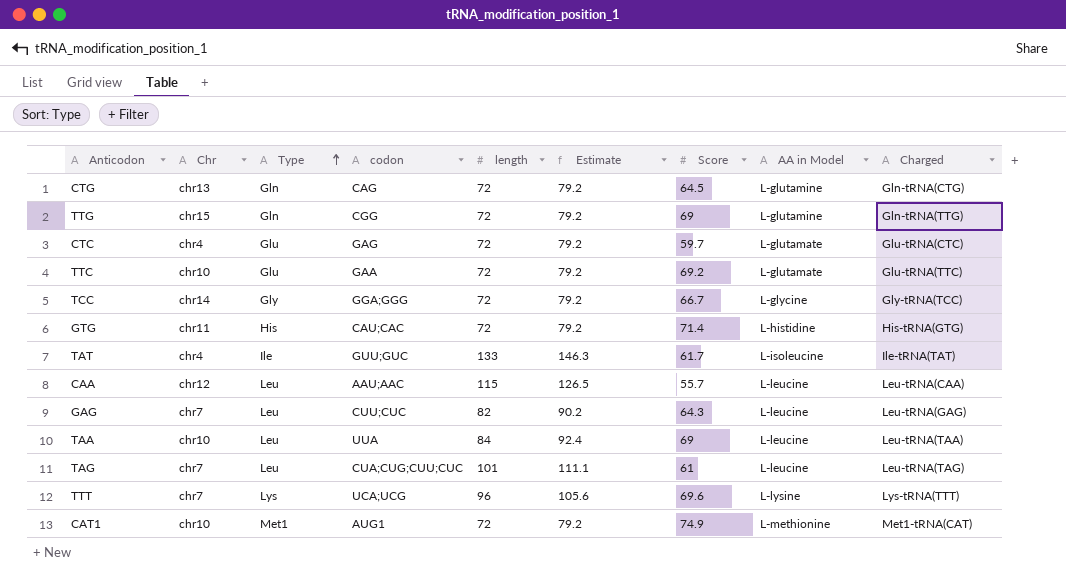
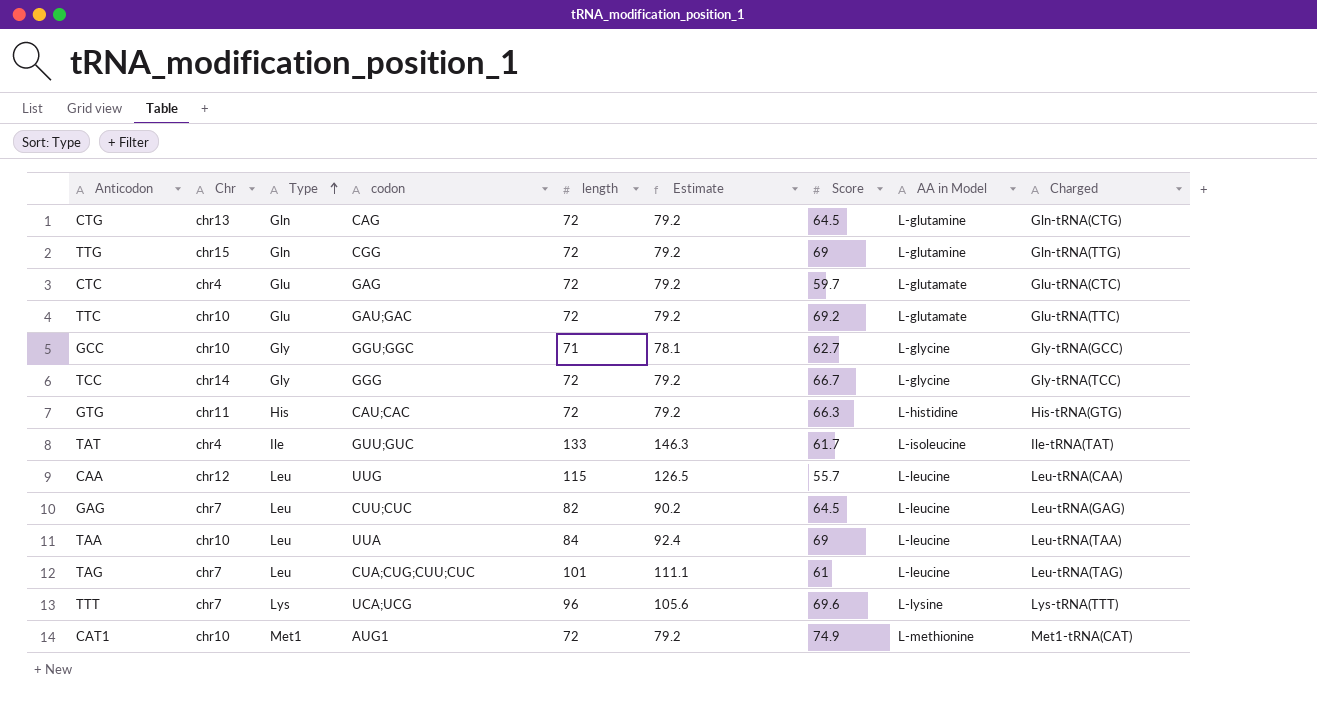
TTC | codon: GAA -> GAU;GAC
row GCC: none -> chr10 | Gly | GGU;GGC | 71 | 78.1 | 62.7 | L-glycine | Gly-tRNA(GCC)
TCC | codon: GGA;GGG -> GGG
GTG | Score: 71.4 -> 66.3
CAA | codon: AAU;AAC -> UUG
GAG | Score: 64.3 -> 64.5

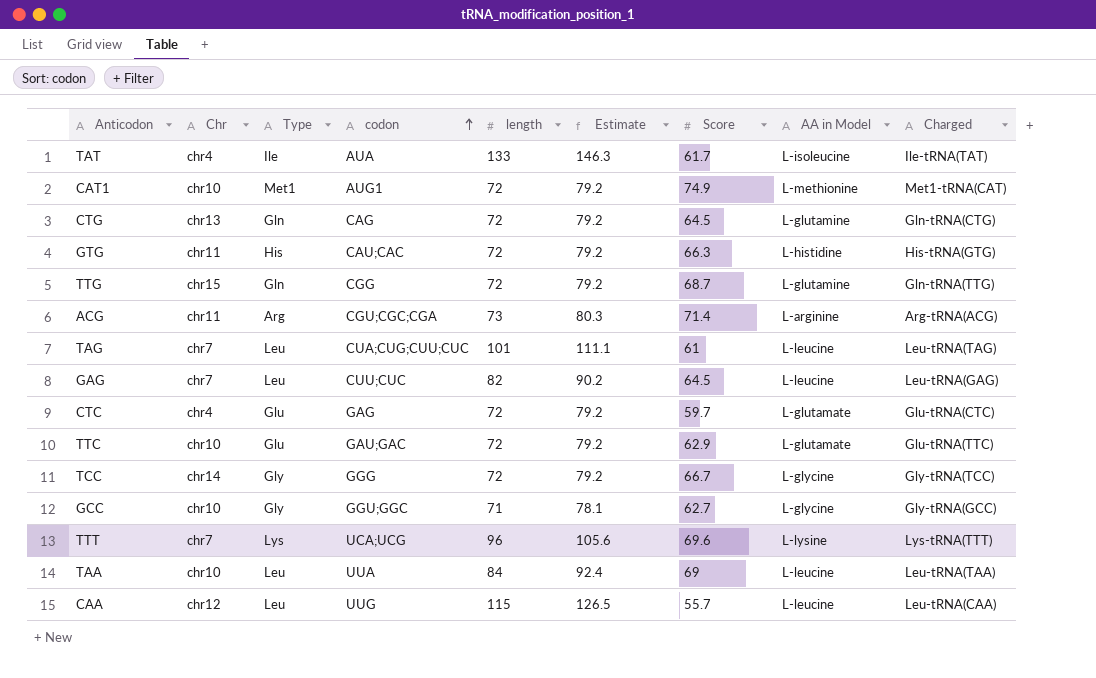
row order: Type ascending -> codon ascending
TAT | codon: GUU;GUC -> AUA
TTG | Score: 69 -> 68.7
row ACG: none -> chr11 | Arg | CGU;CGC;CGA | 73 | 80.3 | 71.4 | L-arginine | Arg-tRNA(ACG)
TTC | Score: 69.2 -> 62.9

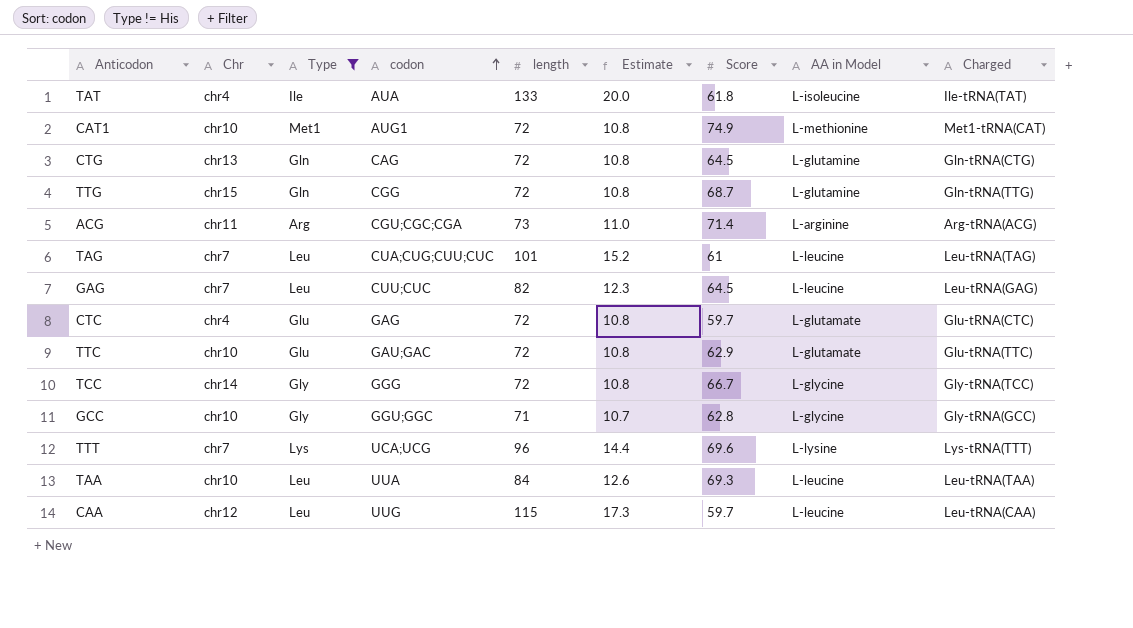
filter: none -> Type != His
column Estimate | formula: [length] * 1.1 -> [length] * 0.15
TAT | Score: 61.7 -> 61.8
GCC | Score: 62.7 -> 62.8
TAA | Score: 69 -> 69.3
CAA | Score: 55.7 -> 59.7

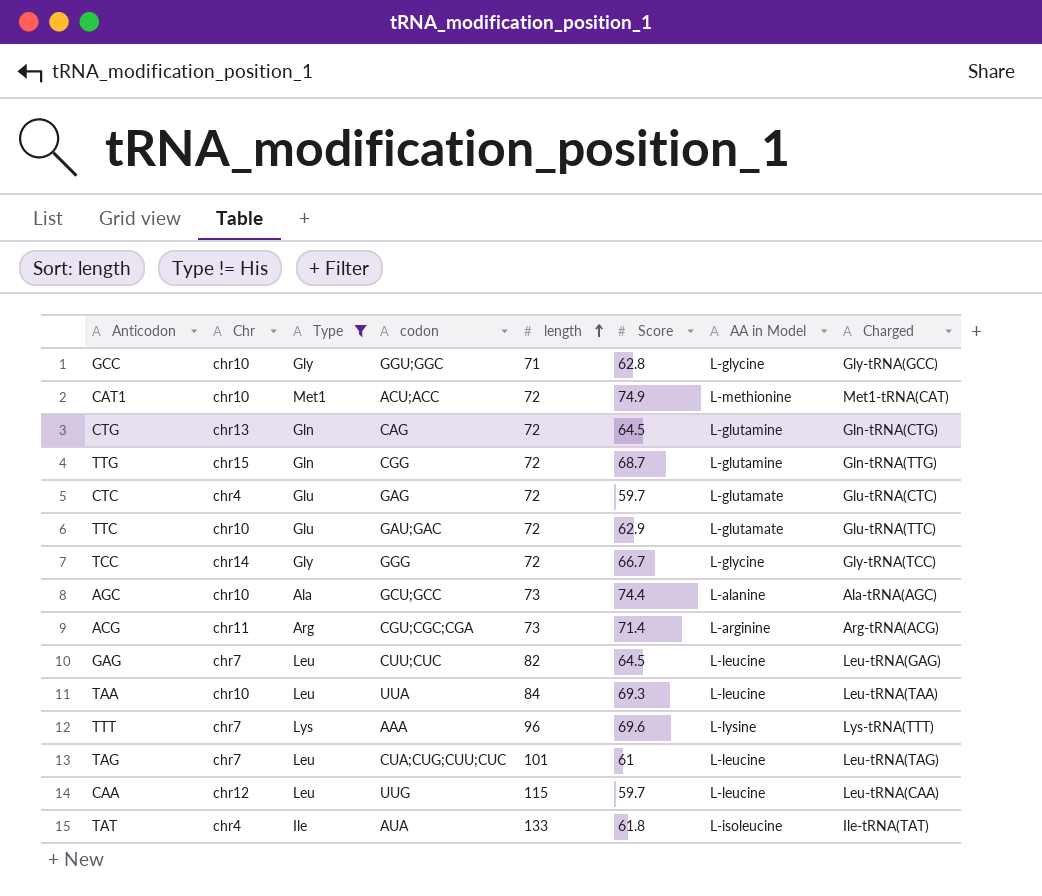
row order: codon ascending -> length ascending
column Estimate | formula: [length] * 0.15 -> none
CAT1 | codon: AUG1 -> ACU;ACC
row AGC: none -> chr10 | Ala | GCU;GCC | 73 | 74.4 | L-alanine | Ala-tRNA(AGC)
TTT | codon: UCA;UCG -> AAA

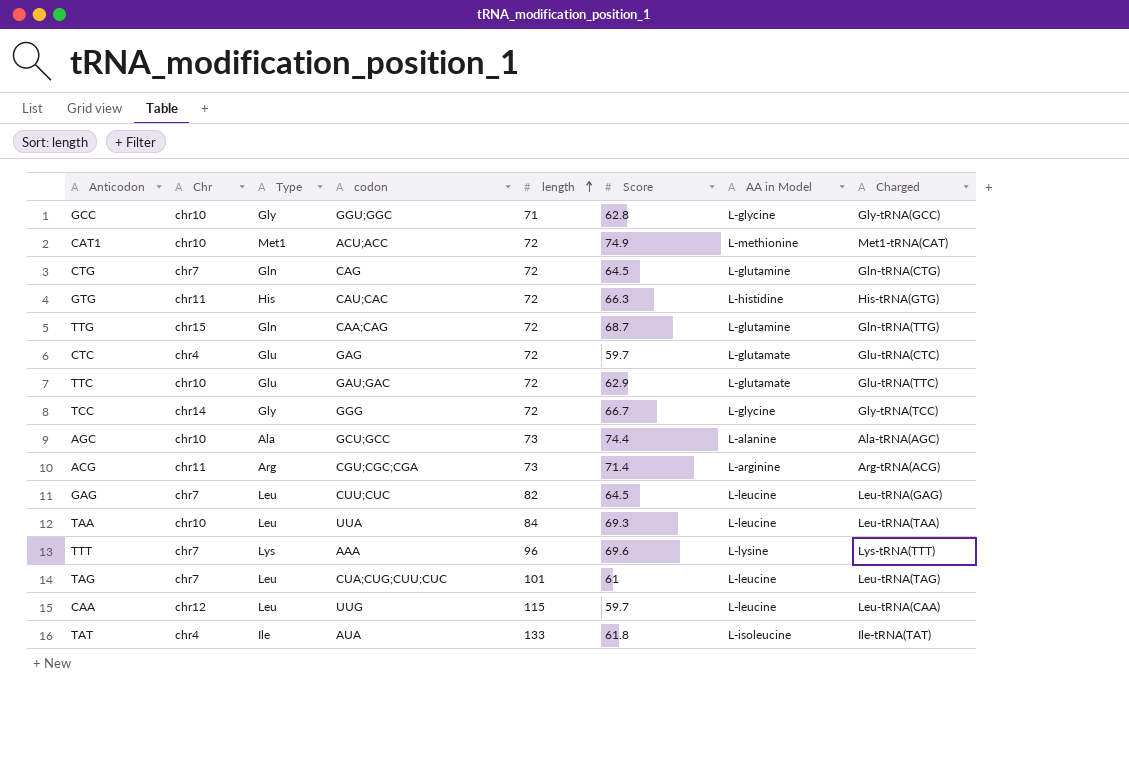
filter: Type != His -> none
CTG | Chr: chr13 -> chr7
TTG | codon: CGG -> CAA;CAG

